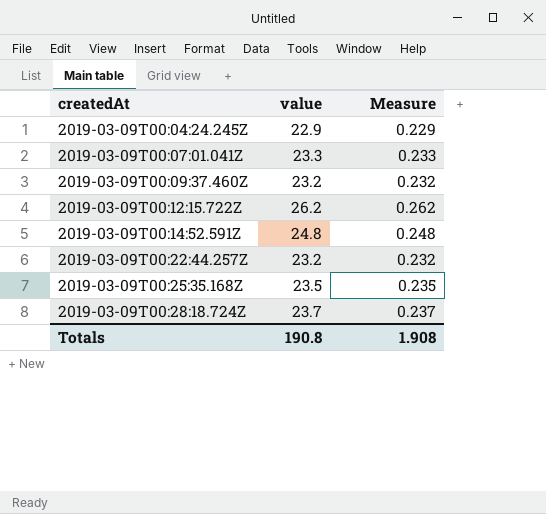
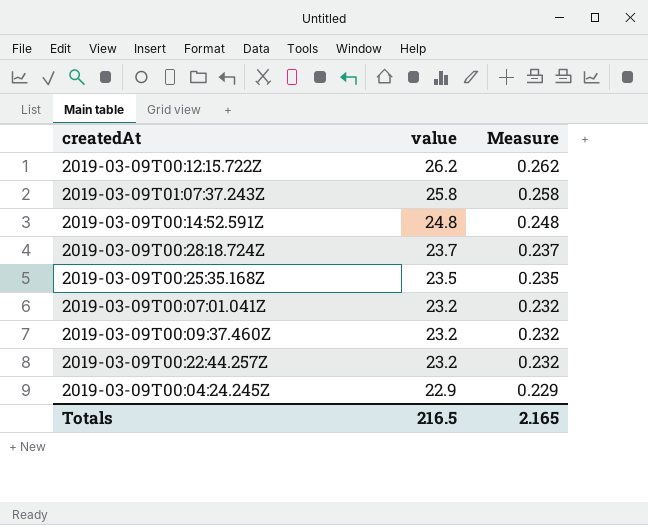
row order: createdAt ascending -> value descending
row 2019-03-09T01:07:37.243Z: none -> 25.8 | 0.258
2019-03-09T00:07:01.041Z | value: 23.3 -> 23.2
2019-03-09T00:07:01.041Z | Measure: 0.233 -> 0.232
Totals | value: 190.8 -> 216.5
Totals | Measure: 1.908 -> 2.165

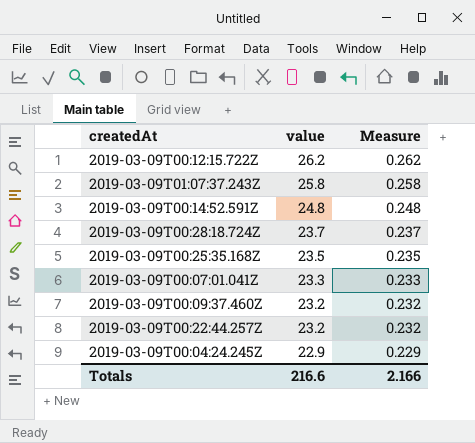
2019-03-09T00:07:01.041Z | value: 23.2 -> 23.3
2019-03-09T00:07:01.041Z | Measure: 0.232 -> 0.233
Totals | value: 216.5 -> 216.6
Totals | Measure: 2.165 -> 2.166

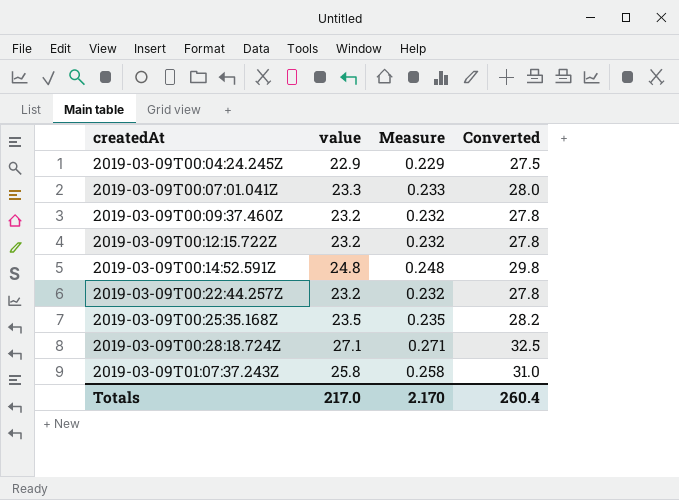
row order: value descending -> createdAt ascending
column Converted | formula: none -> [value] * 1.2
2019-03-09T00:12:15.722Z | value: 26.2 -> 23.2
2019-03-09T00:12:15.722Z | Measure: 0.262 -> 0.232
2019-03-09T00:28:18.724Z | value: 23.7 -> 27.1
2019-03-09T00:28:18.724Z | Measure: 0.237 -> 0.271
Totals | value: 216.6 -> 217.0
Totals | Measure: 2.166 -> 2.170

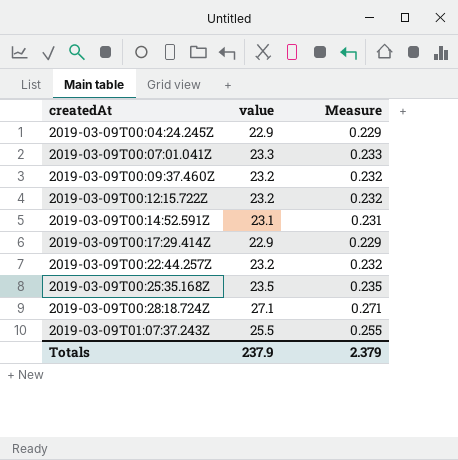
column Converted | formula: [value] * 1.2 -> none
2019-03-09T00:14:52.591Z | value: 24.8 -> 23.1
2019-03-09T00:14:52.591Z | Measure: 0.248 -> 0.231
row 2019-03-09T00:17:29.414Z: none -> 22.9 | 0.229
2019-03-09T01:07:37.243Z | value: 25.8 -> 25.5
2019-03-09T01:07:37.243Z | Measure: 0.258 -> 0.255
Totals | value: 217.0 -> 237.9
Totals | Measure: 2.170 -> 2.379

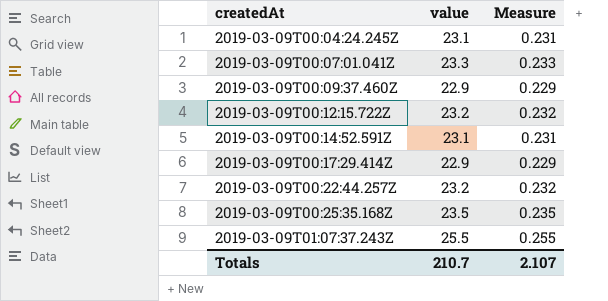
row 2019-03-09T00:28:18.724Z: 27.1 | 0.271 -> none
2019-03-09T00:04:24.245Z | value: 22.9 -> 23.1
2019-03-09T00:04:24.245Z | Measure: 0.229 -> 0.231
2019-03-09T00:09:37.460Z | value: 23.2 -> 22.9
2019-03-09T00:09:37.460Z | Measure: 0.232 -> 0.229
Totals | value: 237.9 -> 210.7
Totals | Measure: 2.379 -> 2.107

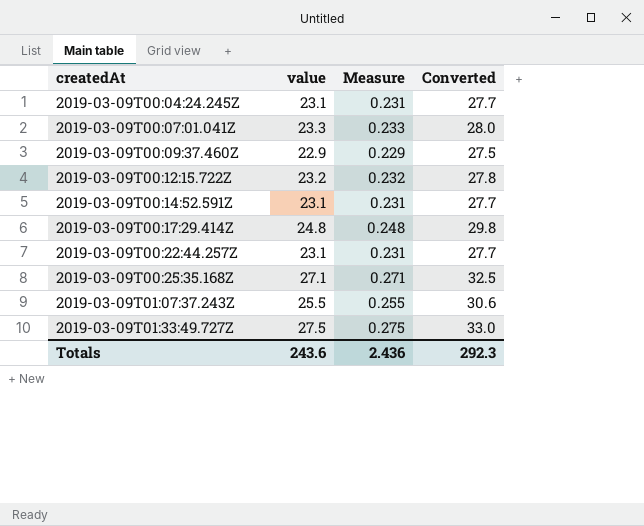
column Converted | formula: none -> [value] * 1.2
2019-03-09T00:17:29.414Z | value: 22.9 -> 24.8
2019-03-09T00:17:29.414Z | Measure: 0.229 -> 0.248
2019-03-09T00:22:44.257Z | value: 23.2 -> 23.1
2019-03-09T00:22:44.257Z | Measure: 0.232 -> 0.231
2019-03-09T00:25:35.168Z | value: 23.5 -> 27.1
2019-03-09T00:25:35.168Z | Measure: 0.235 -> 0.271
row 2019-03-09T01:33:49.727Z: none -> 27.5 | 0.275 | 33.0
Totals | value: 210.7 -> 243.6
Totals | Measure: 2.107 -> 2.436

